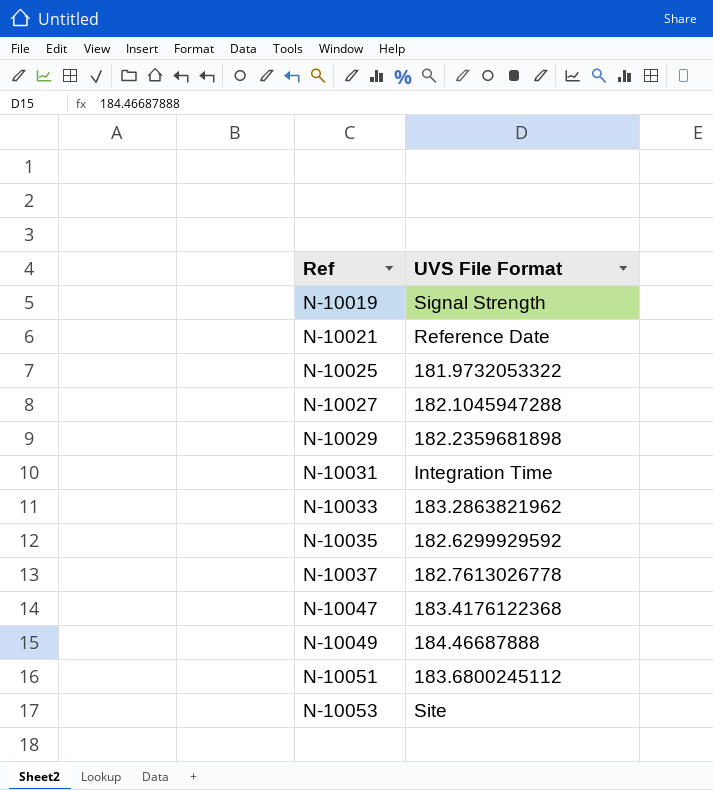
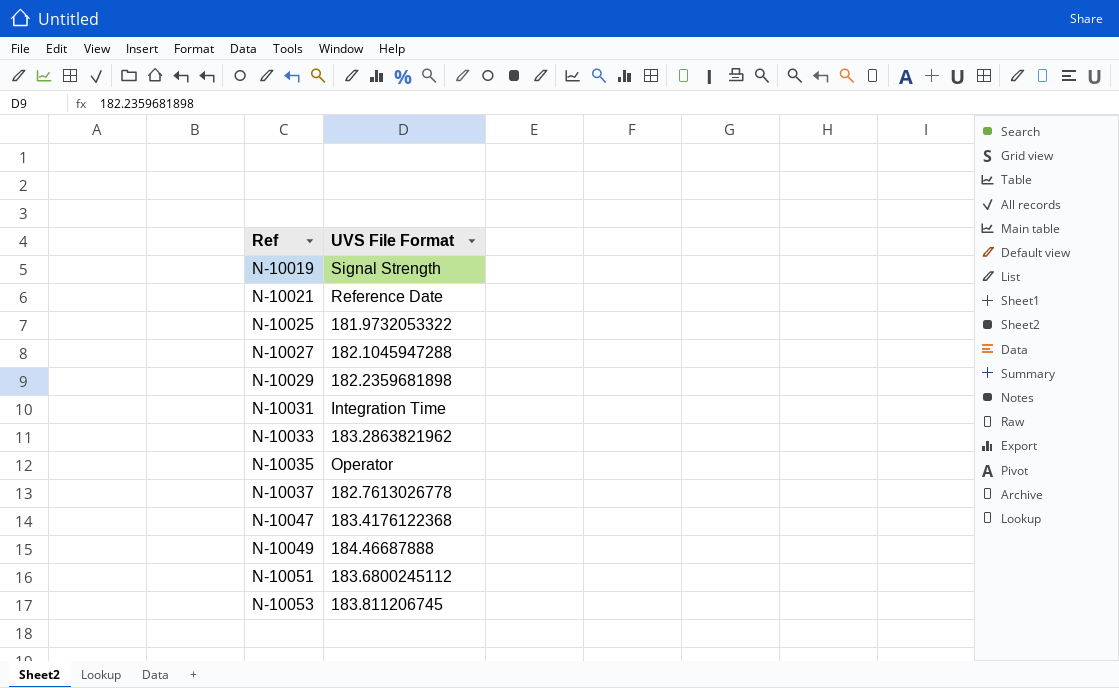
N-10035 | UVS File Format: 182.6299929592 -> Operator
N-10053 | UVS File Format: Site -> 183.811206745

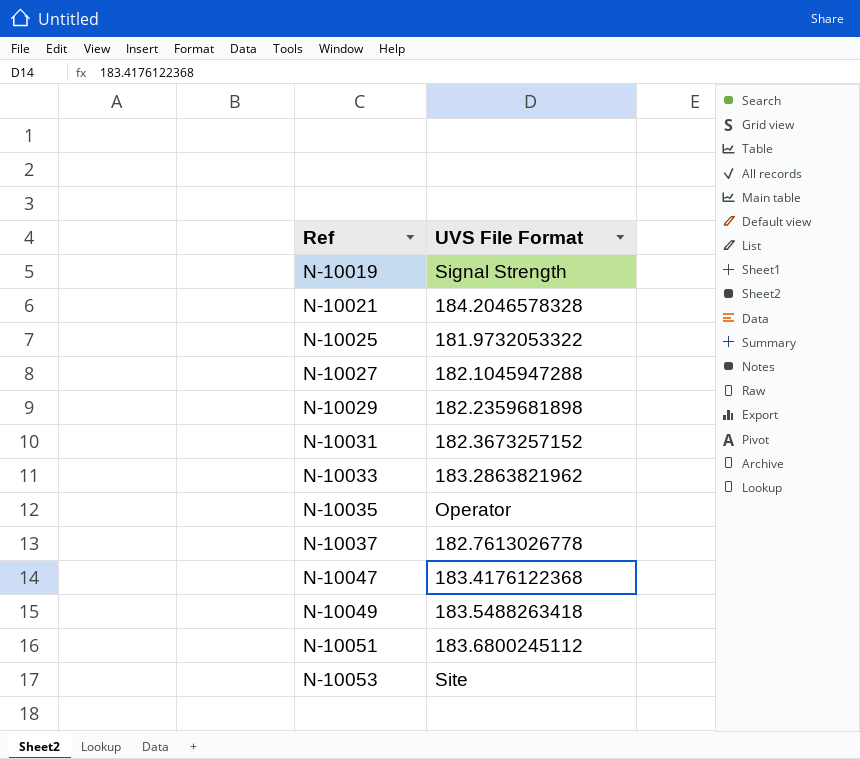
N-10021 | UVS File Format: Reference Date -> 184.2046578328
N-10031 | UVS File Format: Integration Time -> 182.3673257152
N-10049 | UVS File Format: 184.46687888 -> 183.5488263418
N-10053 | UVS File Format: 183.811206745 -> Site

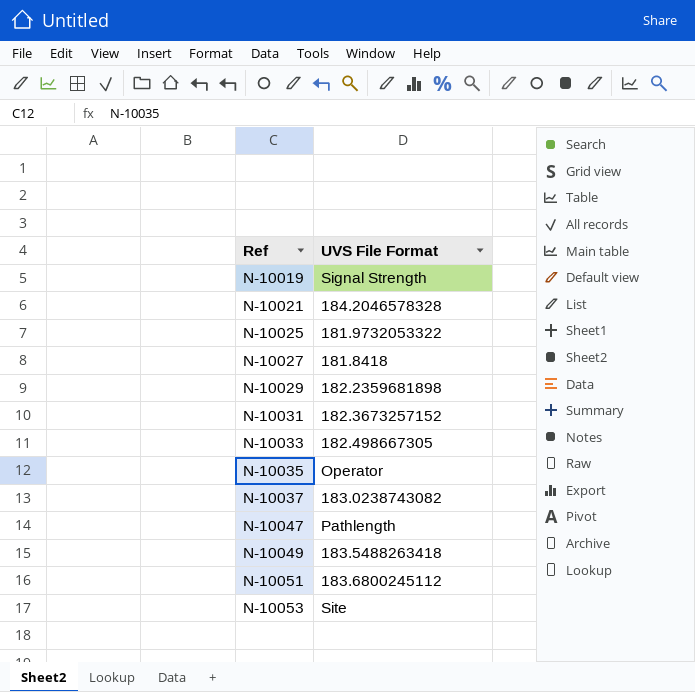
N-10027 | UVS File Format: 182.1045947288 -> 181.8418
N-10033 | UVS File Format: 183.2863821962 -> 182.498667305
N-10037 | UVS File Format: 182.7613026778 -> 183.0238743082
N-10047 | UVS File Format: 183.4176122368 -> Pathlength

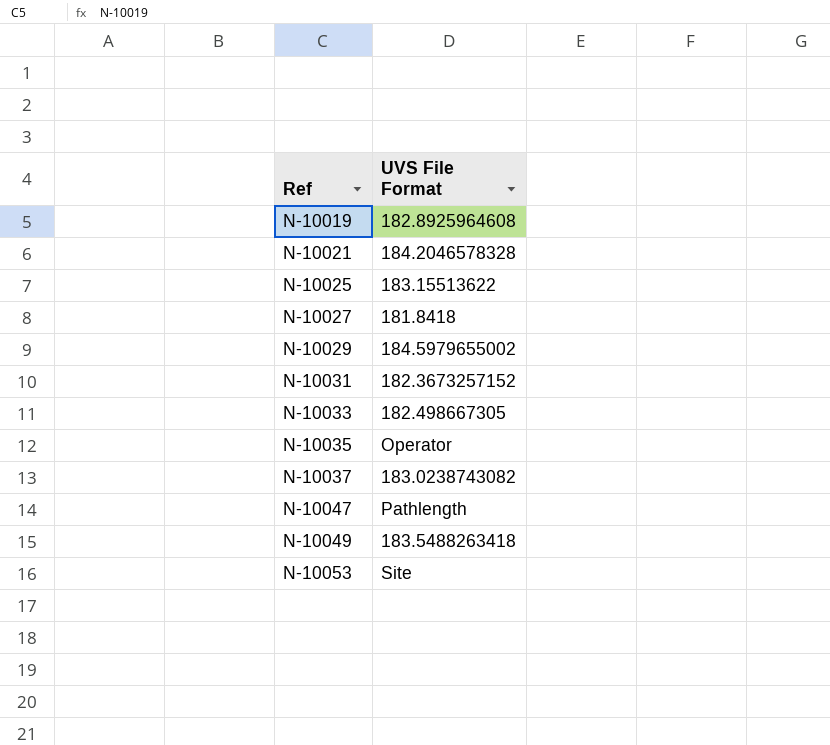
row N-10051: 183.6800245112 -> none
N-10019 | UVS File Format: Signal Strength -> 182.8925964608
N-10025 | UVS File Format: 181.9732053322 -> 183.15513622
N-10029 | UVS File Format: 182.2359681898 -> 184.5979655002

